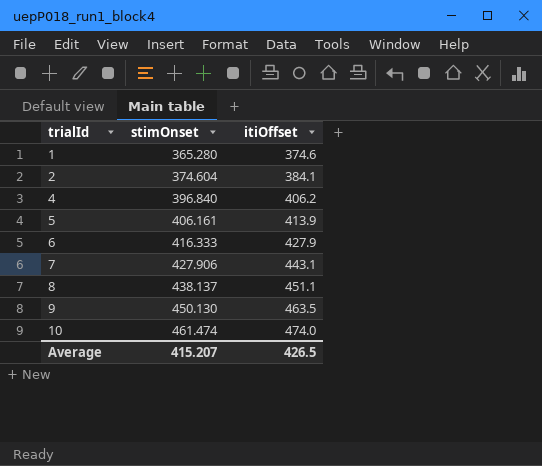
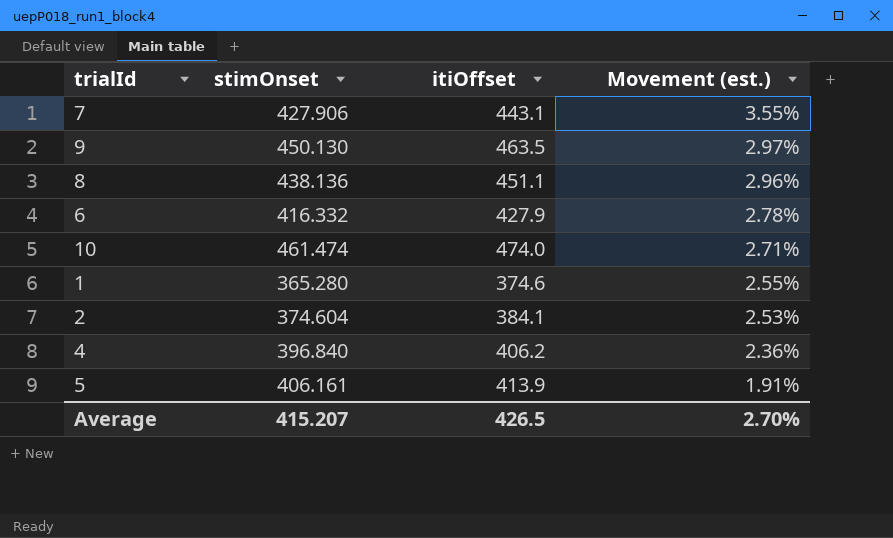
row order: trialId ascending -> Movement (est.) descending
column Movement (est.) | formula: none -> ([itiOffset] - [stimOnset]) / [stimOnset]
8 | stimOnset: 438.137 -> 438.136
6 | stimOnset: 416.333 -> 416.332

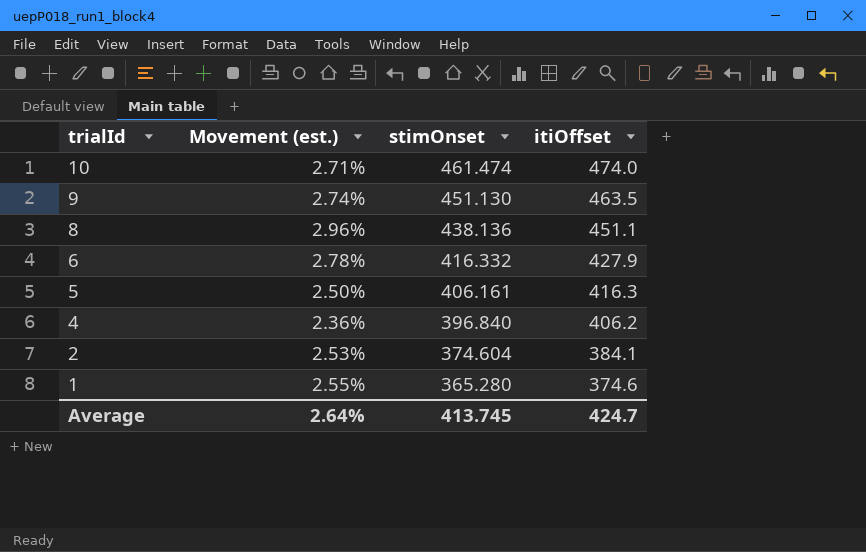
row order: Movement (est.) descending -> trialId descending
column Movement (est.) | position: 4 -> 2
row 7: 427.906 | 443.1 | 3.55% -> none
9 | Movement (est.): 2.97% -> 2.74%
9 | stimOnset: 450.130 -> 451.130
5 | Movement (est.): 1.91% -> 2.50%
5 | itiOffset: 413.9 -> 416.3
Average | Movement (est.): 2.70% -> 2.64%
Average | stimOnset: 415.207 -> 413.745
Average | itiOffset: 426.5 -> 424.7

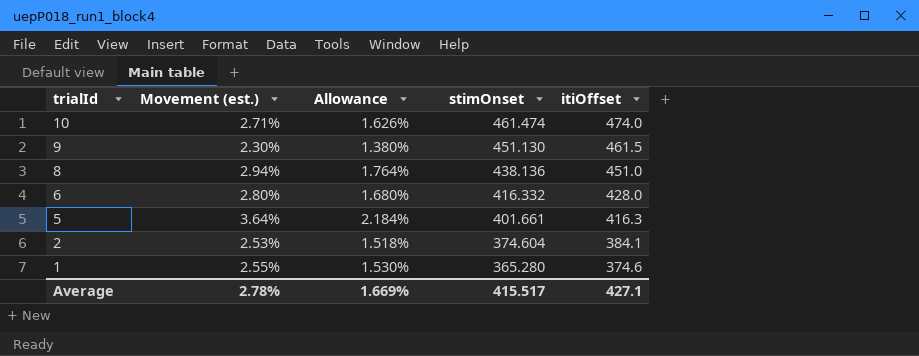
column Allowance | formula: none -> [Movement (est.)] * 0.6
row 4: 2.36% | 396.840 | 406.2 -> none
9 | Movement (est.): 2.74% -> 2.30%
9 | itiOffset: 463.5 -> 461.5
8 | Movement (est.): 2.96% -> 2.94%
8 | itiOffset: 451.1 -> 451.0
6 | Movement (est.): 2.78% -> 2.80%
6 | itiOffset: 427.9 -> 428.0
5 | Movement (est.): 2.50% -> 3.64%
5 | stimOnset: 406.161 -> 401.661
Average | Movement (est.): 2.64% -> 2.78%
Average | stimOnset: 413.745 -> 415.517
Average | itiOffset: 424.7 -> 427.1

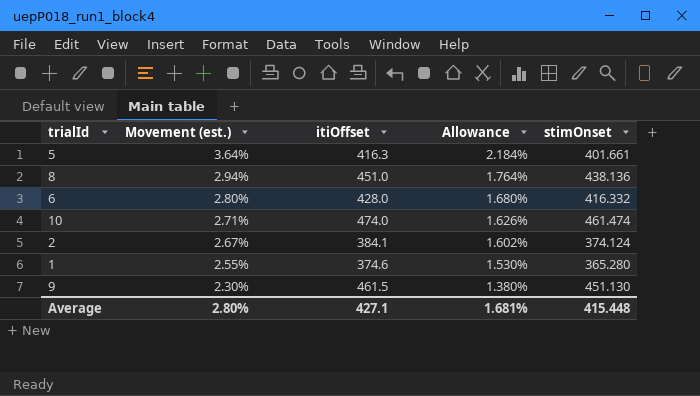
row order: trialId descending -> Movement (est.) descending
column itiOffset | position: 5 -> 3
2 | Movement (est.): 2.53% -> 2.67%
2 | Allowance: 1.518% -> 1.602%
2 | stimOnset: 374.604 -> 374.124
Average | Movement (est.): 2.78% -> 2.80%
Average | Allowance: 1.669% -> 1.681%
Average | stimOnset: 415.517 -> 415.448

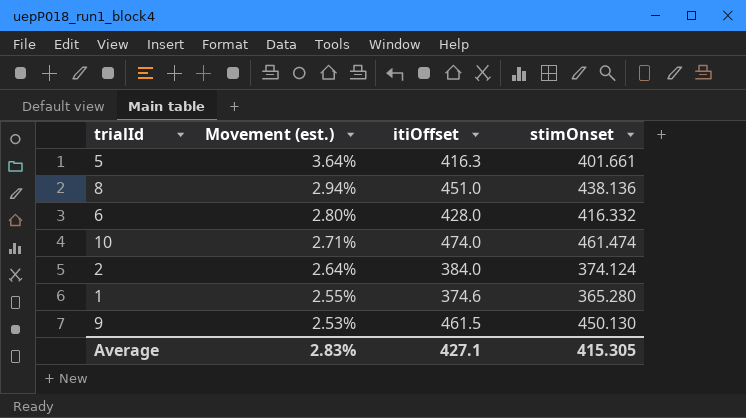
column Allowance | formula: [Movement (est.)] * 0.6 -> none
2 | Movement (est.): 2.67% -> 2.64%
2 | itiOffset: 384.1 -> 384.0
9 | Movement (est.): 2.30% -> 2.53%
9 | stimOnset: 451.130 -> 450.130
Average | Movement (est.): 2.80% -> 2.83%
Average | stimOnset: 415.448 -> 415.305

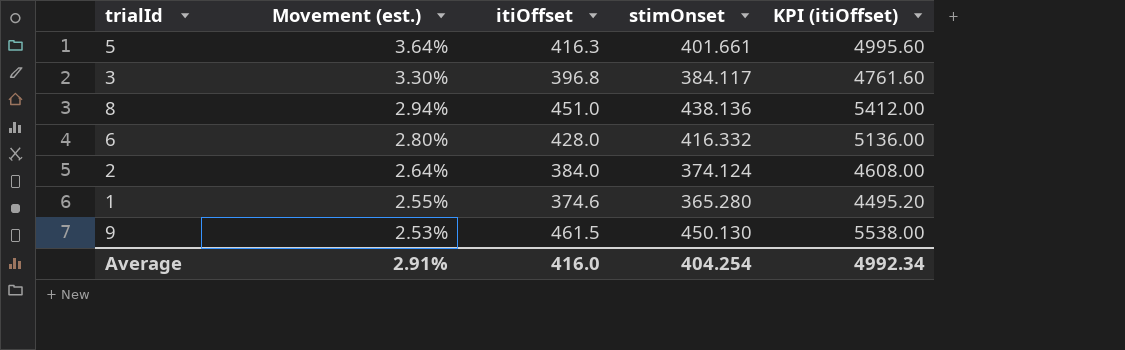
column KPI (itiOffset) | formula: none -> [itiOffset] * 12
row 10: 2.71% | 474.0 | 461.474 -> none
row 3: none -> 3.30% | 396.8 | 384.117 | 4761.60
Average | Movement (est.): 2.83% -> 2.91%
Average | itiOffset: 427.1 -> 416.0
Average | stimOnset: 415.305 -> 404.254

